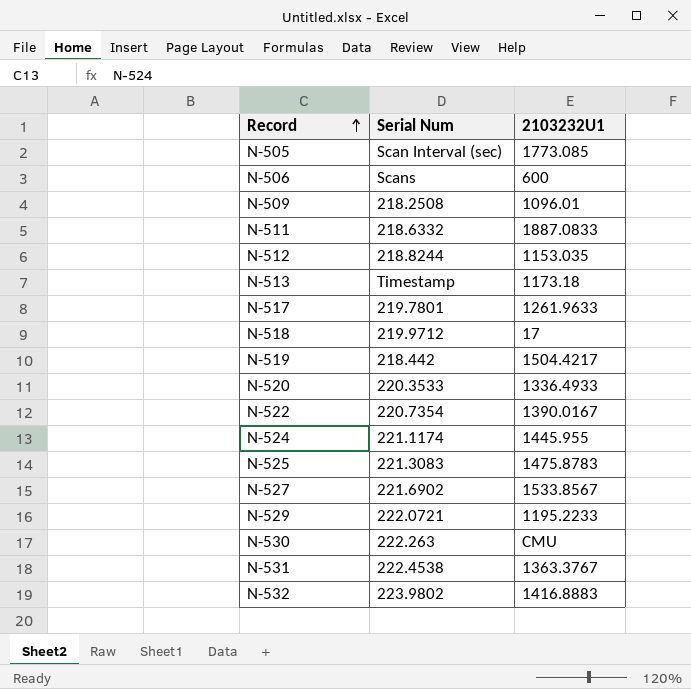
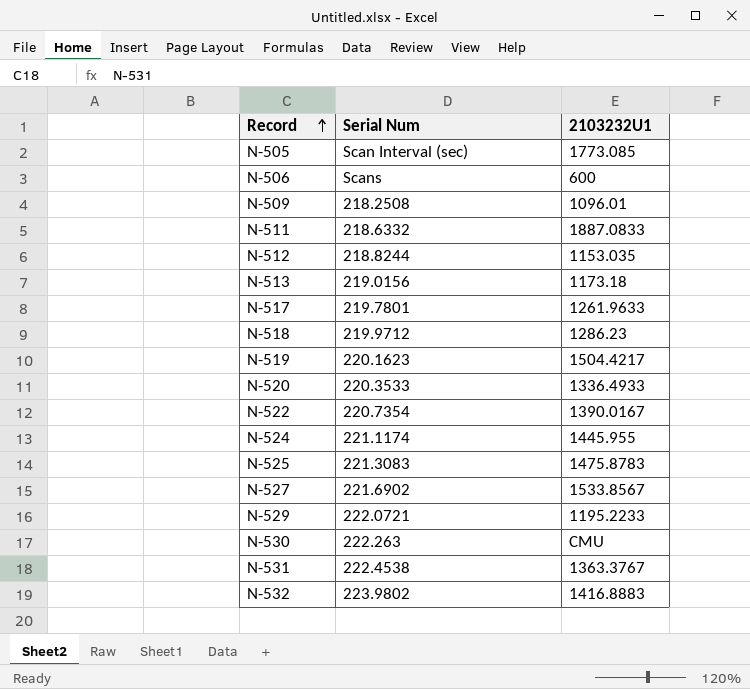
N-513 | Serial Num: Timestamp -> 219.0156
N-518 | 2103232U1: 17 -> 1286.23
N-519 | Serial Num: 218.442 -> 220.1623

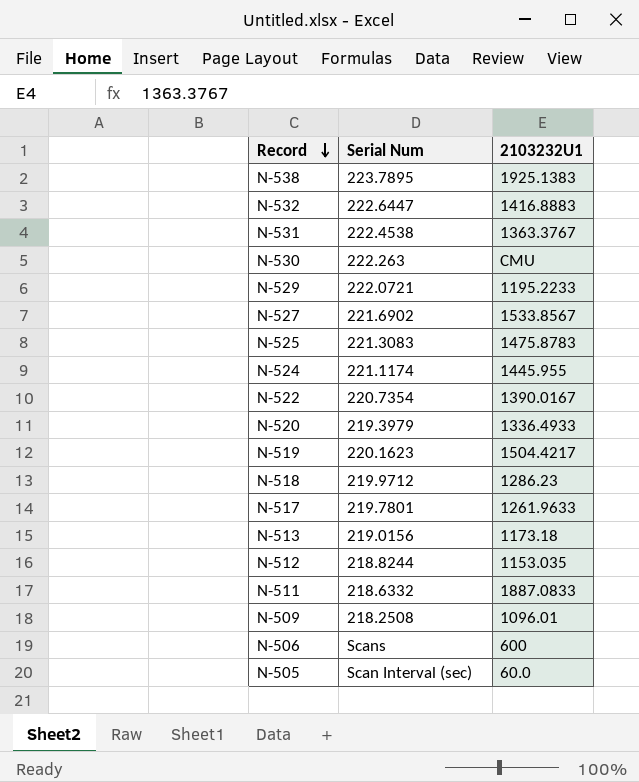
row order: Record ascending -> Record descending
row N-538: none -> 223.7895 | 1925.1383
N-532 | Serial Num: 223.9802 -> 222.6447
N-520 | Serial Num: 220.3533 -> 219.3979
N-505 | 2103232U1: 1773.085 -> 60.0

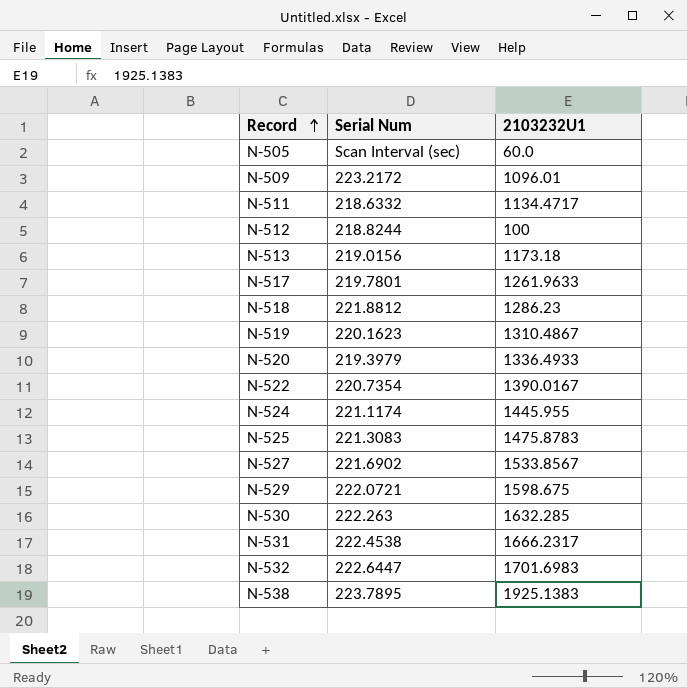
row order: Record descending -> Record ascending
row N-506: Scans | 600 -> none
N-509 | Serial Num: 218.2508 -> 223.2172
N-511 | 2103232U1: 1887.0833 -> 1134.4717
N-512 | 2103232U1: 1153.035 -> 100
N-518 | Serial Num: 219.9712 -> 221.8812
N-519 | 2103232U1: 1504.4217 -> 1310.4867
N-529 | 2103232U1: 1195.2233 -> 1598.675
N-530 | 2103232U1: CMU -> 1632.285
N-531 | 2103232U1: 1363.3767 -> 1666.2317
N-532 | 2103232U1: 1416.8883 -> 1701.6983

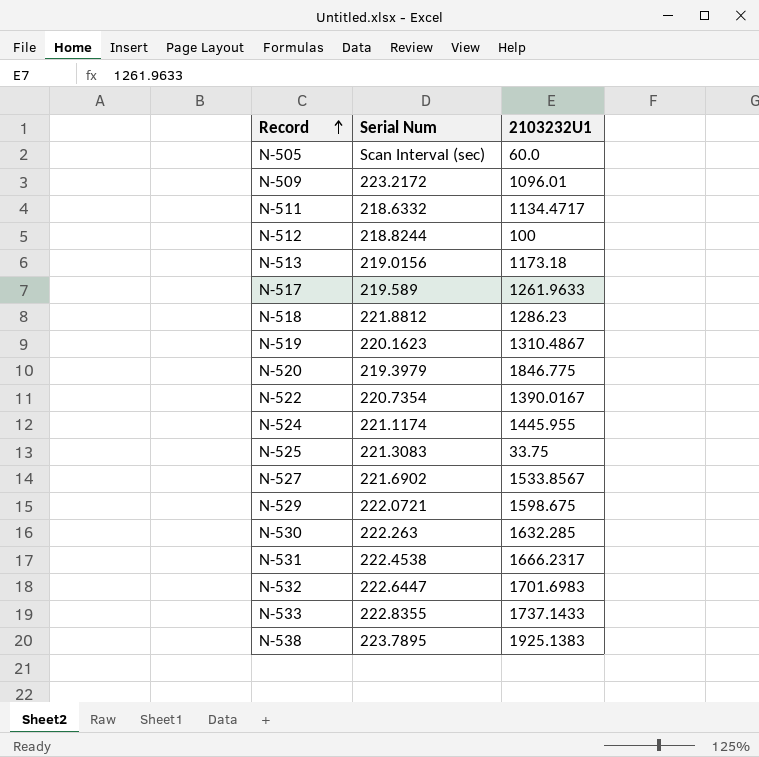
N-517 | Serial Num: 219.7801 -> 219.589
N-520 | 2103232U1: 1336.4933 -> 1846.775
N-525 | 2103232U1: 1475.8783 -> 33.75
row N-533: none -> 222.8355 | 1737.1433

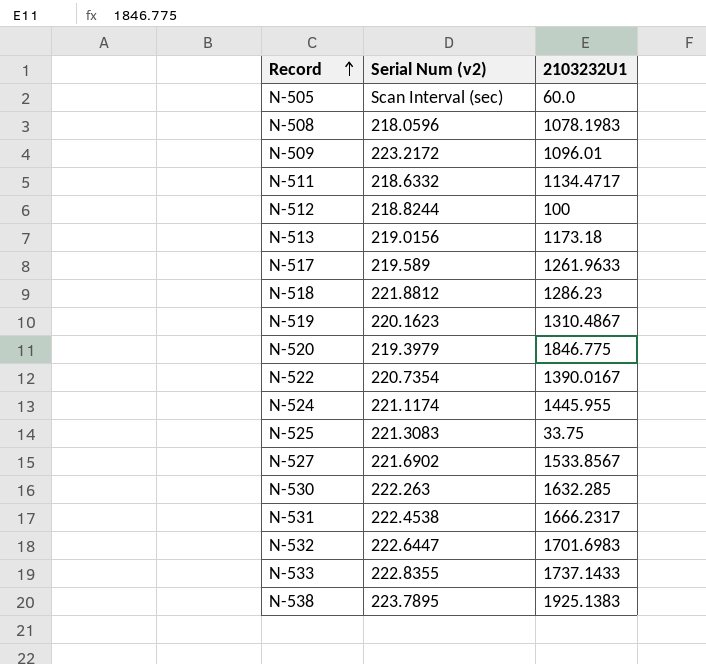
column name: Serial Num -> Serial Num (v2)
row N-529: 222.0721 | 1598.675 -> none
row N-508: none -> 218.0596 | 1078.1983

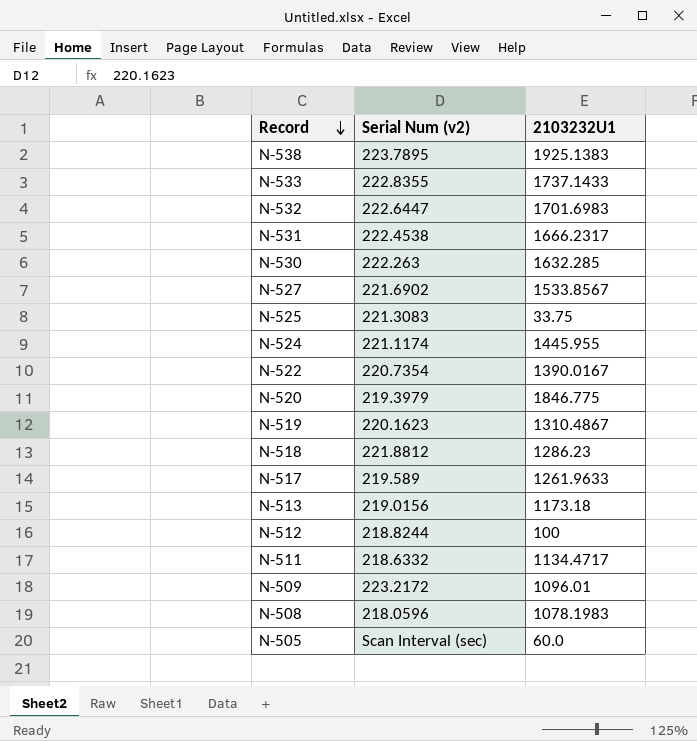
row order: Record ascending -> Record descending

